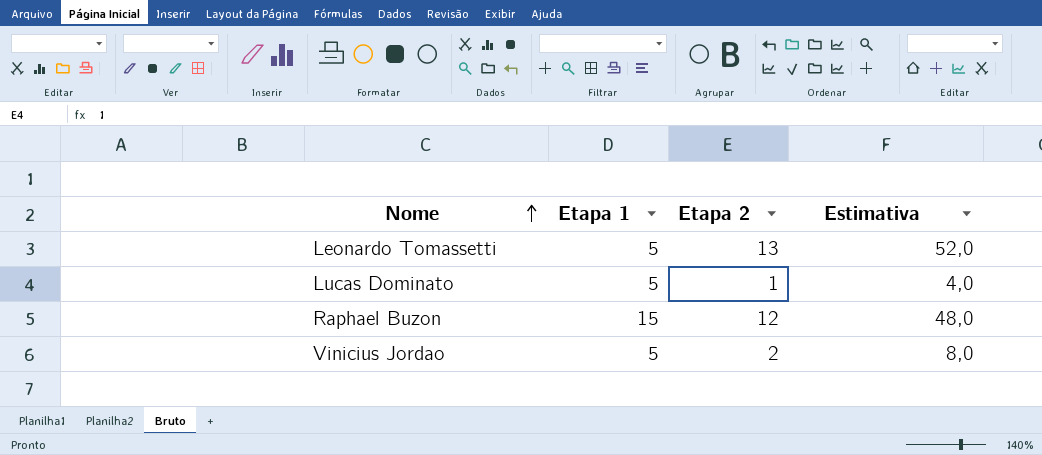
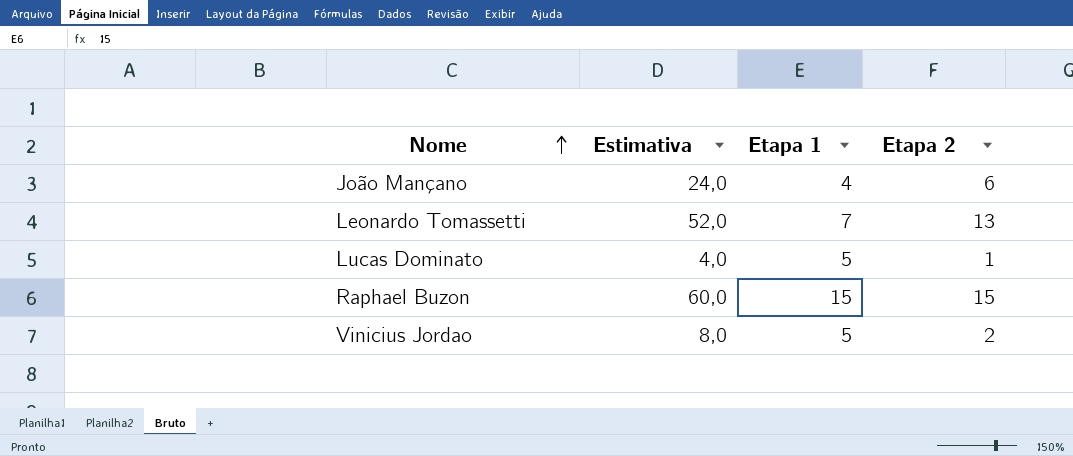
column Estimativa | position: 4 -> 2
row João Mançano: none -> 24,0 | 4 | 6
Leonardo Tomassetti | Etapa 1: 5 -> 7
Raphael Buzon | Estimativa: 48,0 -> 60,0
Raphael Buzon | Etapa 2: 12 -> 15

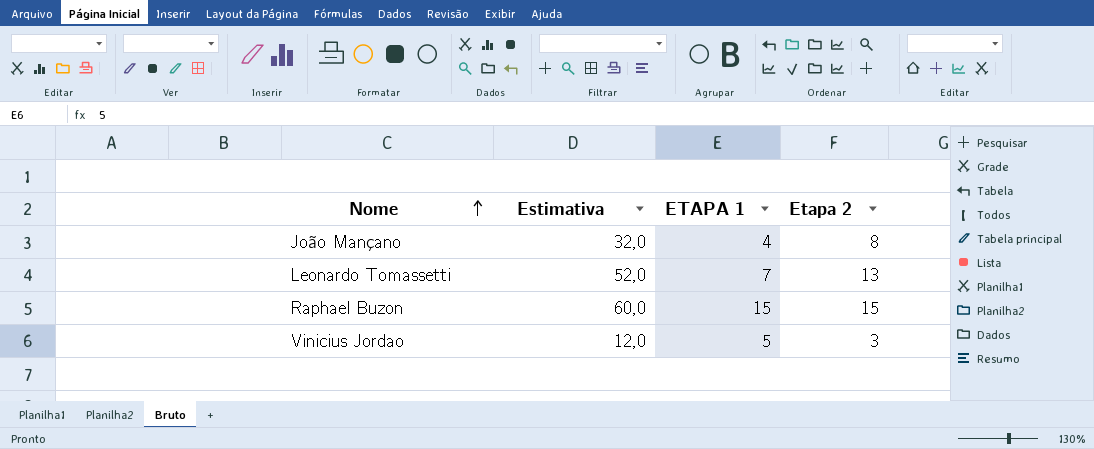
column name: Etapa 1 -> ETAPA 1
row Lucas Dominato: 4,0 | 5 | 1 -> none
João Mançano | Estimativa: 24,0 -> 32,0
João Mançano | Etapa 2: 6 -> 8
Vinicius Jordao | Estimativa: 8,0 -> 12,0
Vinicius Jordao | Etapa 2: 2 -> 3

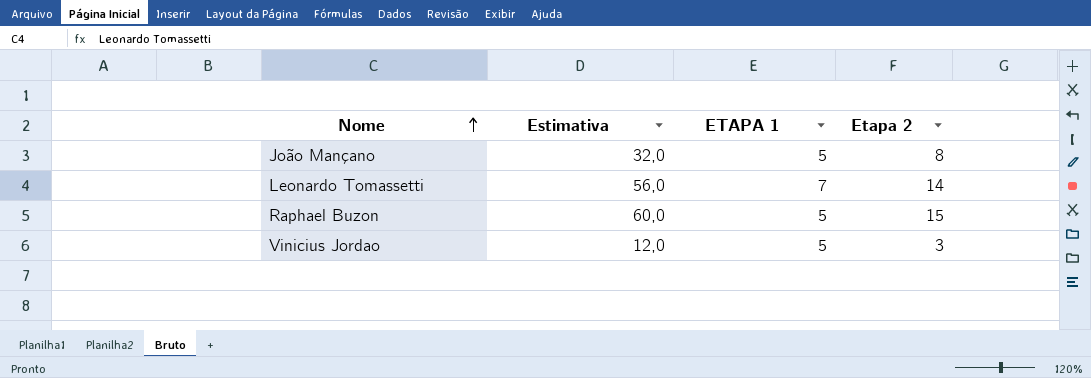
João Mançano | ETAPA 1: 4 -> 5
Leonardo Tomassetti | Estimativa: 52,0 -> 56,0
Leonardo Tomassetti | Etapa 2: 13 -> 14
Raphael Buzon | ETAPA 1: 15 -> 5

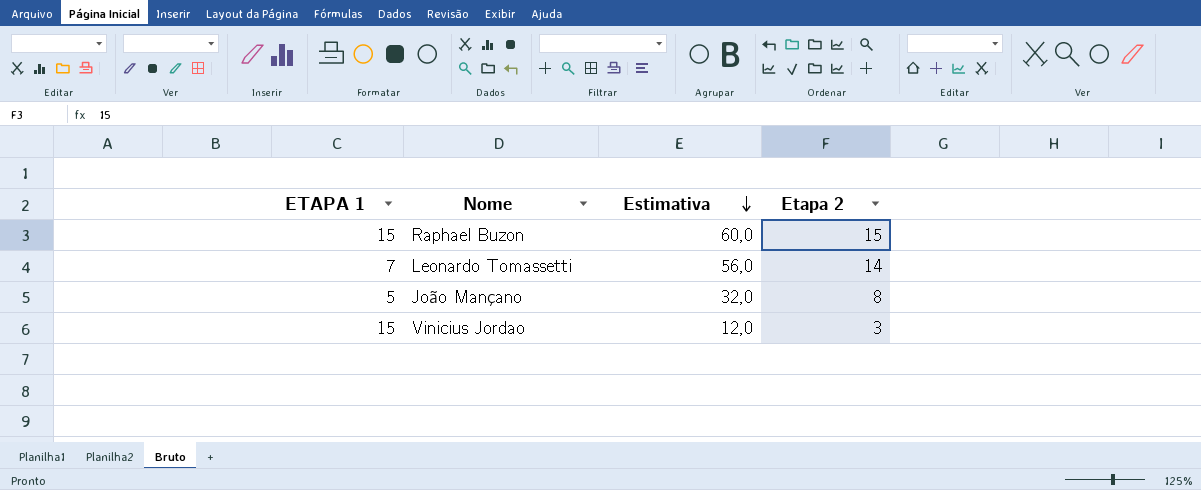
row order: Nome ascending -> Estimativa descending
column ETAPA 1 | position: 3 -> 1
Raphael Buzon | ETAPA 1: 5 -> 15
Vinicius Jordao | ETAPA 1: 5 -> 15

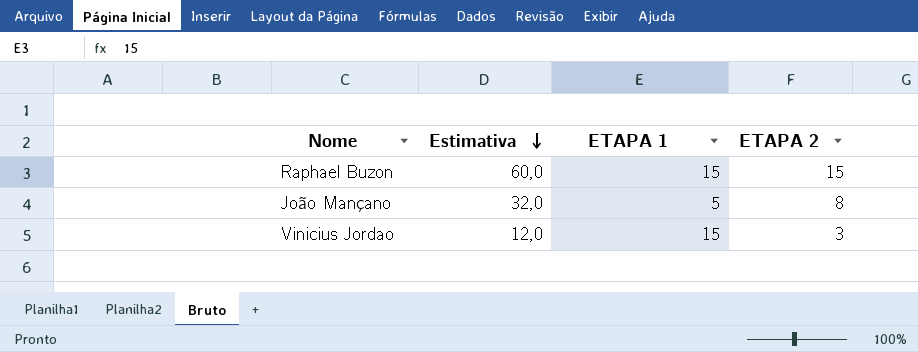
column ETAPA 1 | position: 1 -> 3
column name: Etapa 2 -> ETAPA 2
row Leonardo Tomassetti: 7 | 56,0 | 14 -> none

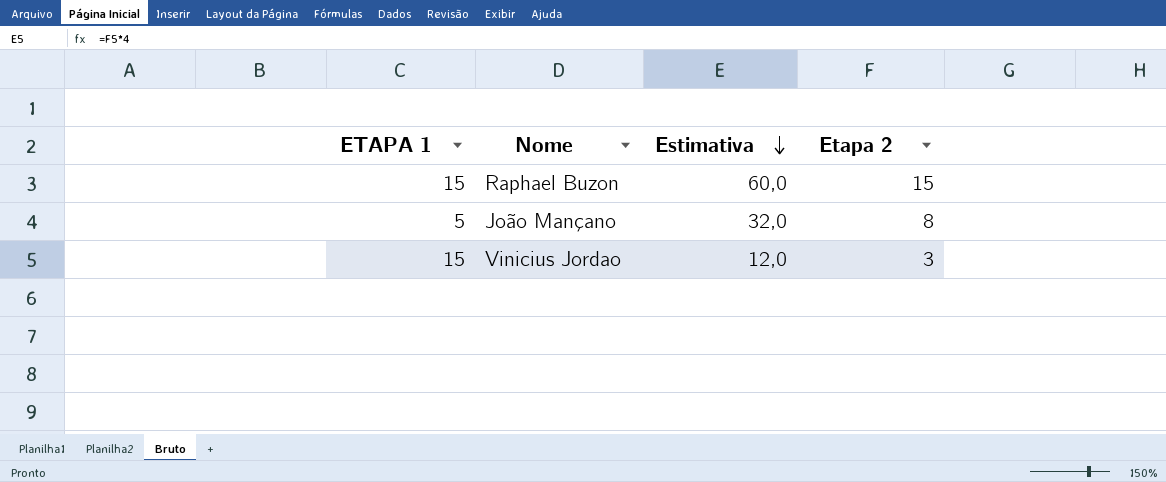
column ETAPA 1 | position: 3 -> 1
column name: ETAPA 2 -> Etapa 2

